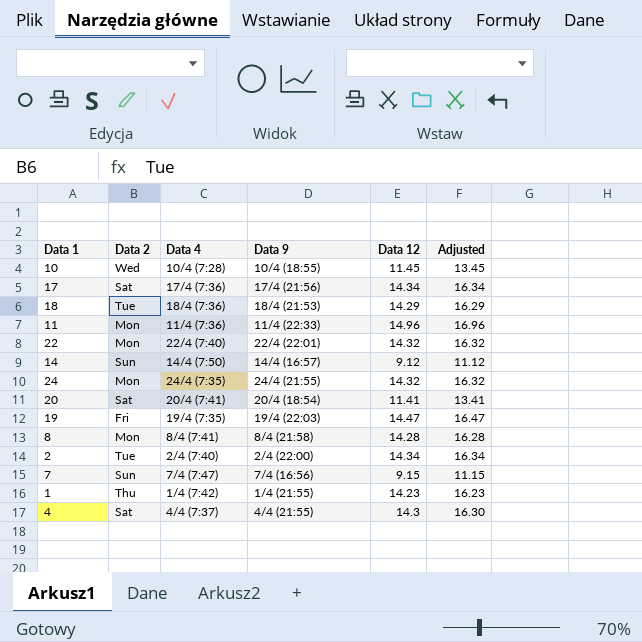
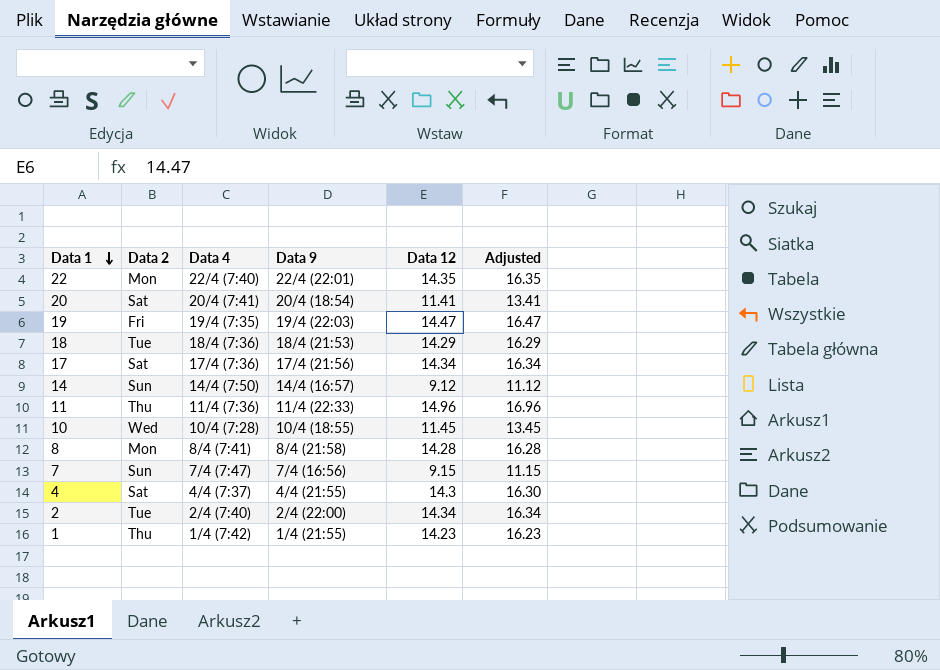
row order: none -> Data 1 descending
row 24: Mon | 24/4 (7:35) | 24/4 (21:55) | 14.32 | 16.32 -> none
22 | Data 12: 14.32 -> 14.35
22 | Adjusted: 16.32 -> 16.35
11 | Data 2: Mon -> Thu

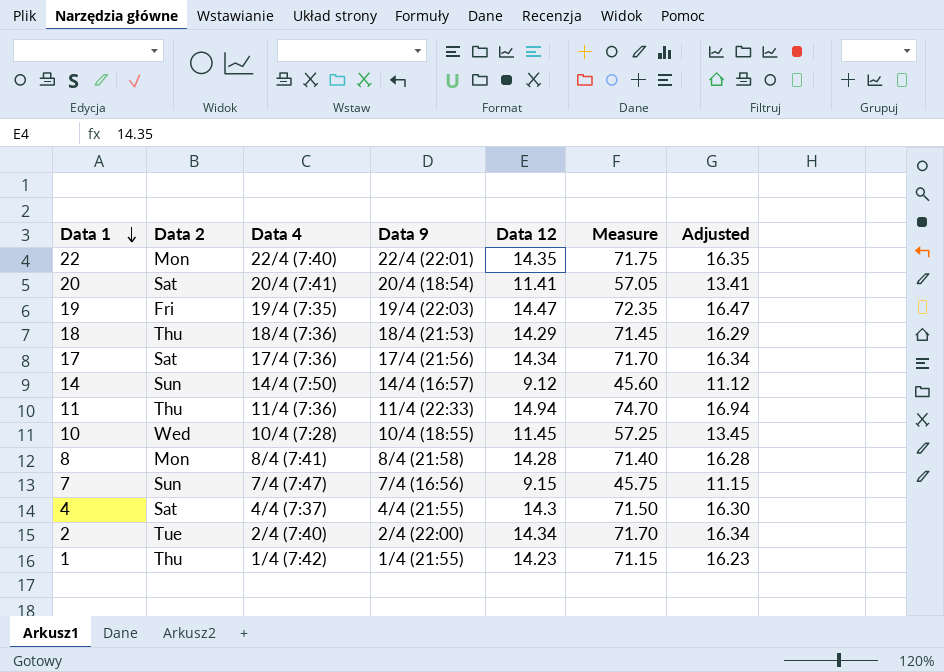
column Measure | formula: none -> [Data 12] * 5
18 | Data 2: Tue -> Thu
11 | Data 12: 14.96 -> 14.94
11 | Adjusted: 16.96 -> 16.94

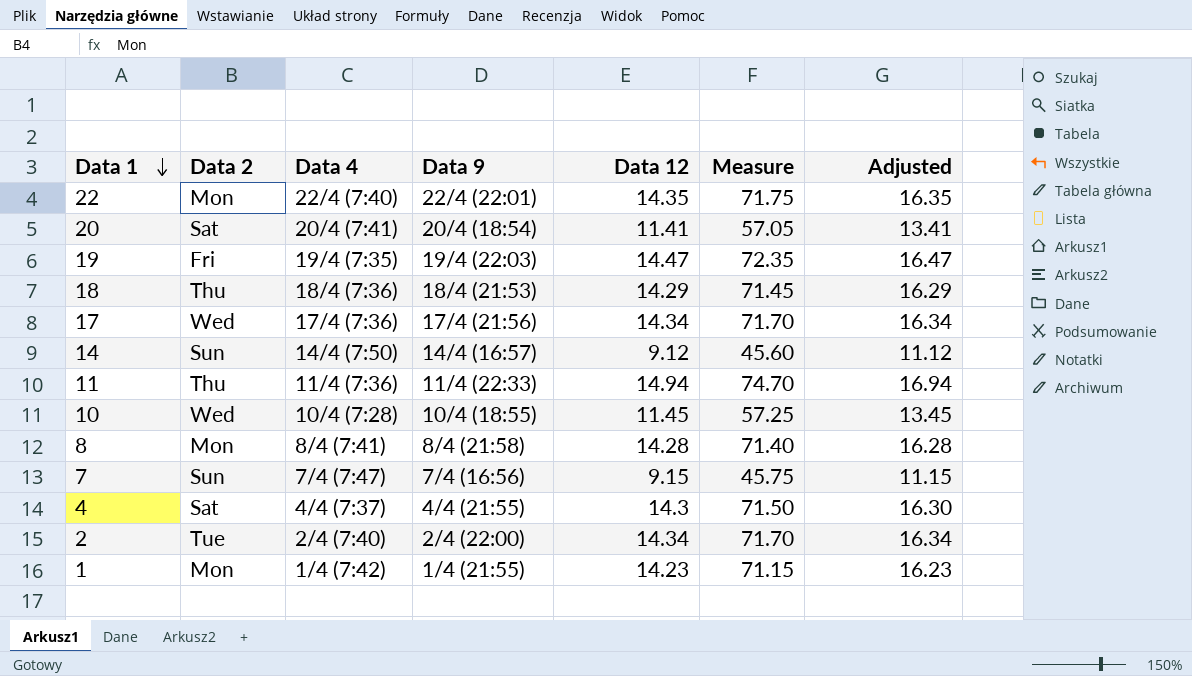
17 | Data 2: Sat -> Wed
1 | Data 2: Thu -> Mon

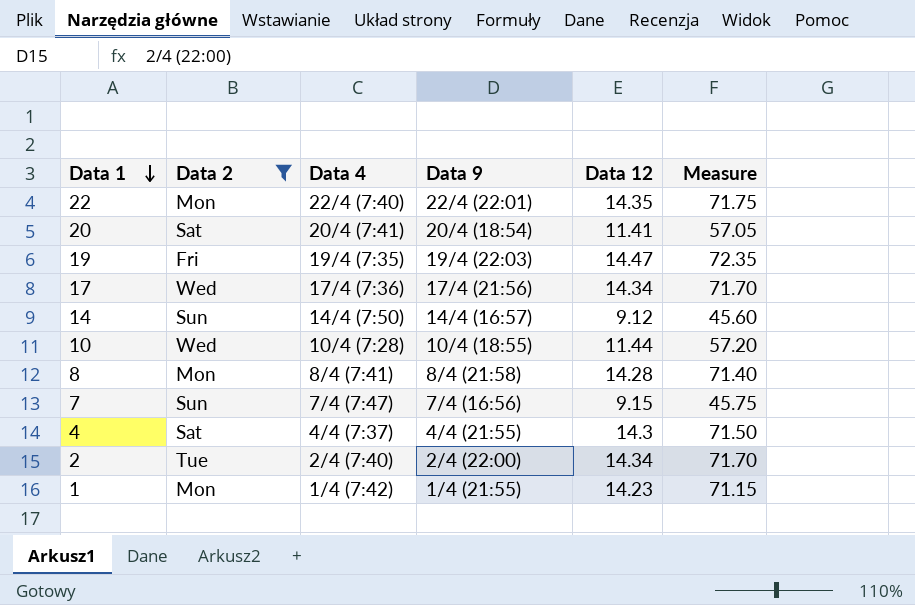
filter: none -> Data 2 != Thu
column Adjusted | formula: [Data 12] + 2 -> none
10 | Data 12: 11.45 -> 11.44
10 | Measure: 57.25 -> 57.20

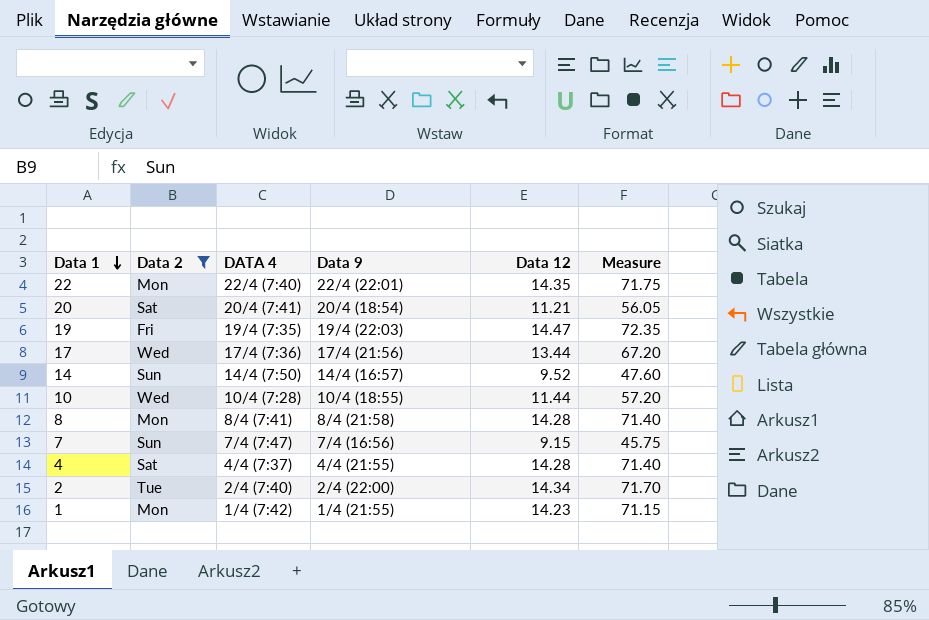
column name: Data 4 -> DATA 4
20 | Data 12: 11.41 -> 11.21
20 | Measure: 57.05 -> 56.05
17 | Data 12: 14.34 -> 13.44
17 | Measure: 71.70 -> 67.20
14 | Data 12: 9.12 -> 9.52
14 | Measure: 45.60 -> 47.60
4 | Data 12: 14.3 -> 14.28
4 | Measure: 71.50 -> 71.40

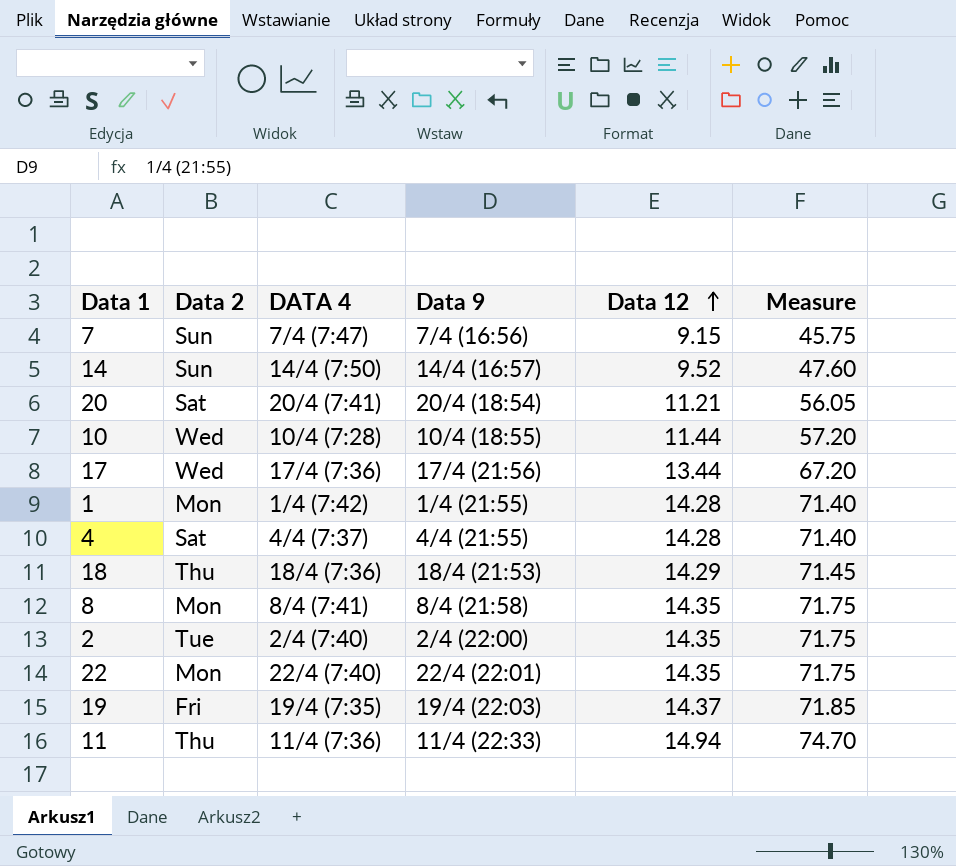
filter: Data 2 != Thu -> none
row order: Data 1 descending -> Data 12 ascending
1 | Data 12: 14.23 -> 14.28
1 | Measure: 71.15 -> 71.40
8 | Data 12: 14.28 -> 14.35
8 | Measure: 71.40 -> 71.75
2 | Data 12: 14.34 -> 14.35
2 | Measure: 71.70 -> 71.75
19 | Data 12: 14.47 -> 14.37
19 | Measure: 72.35 -> 71.85

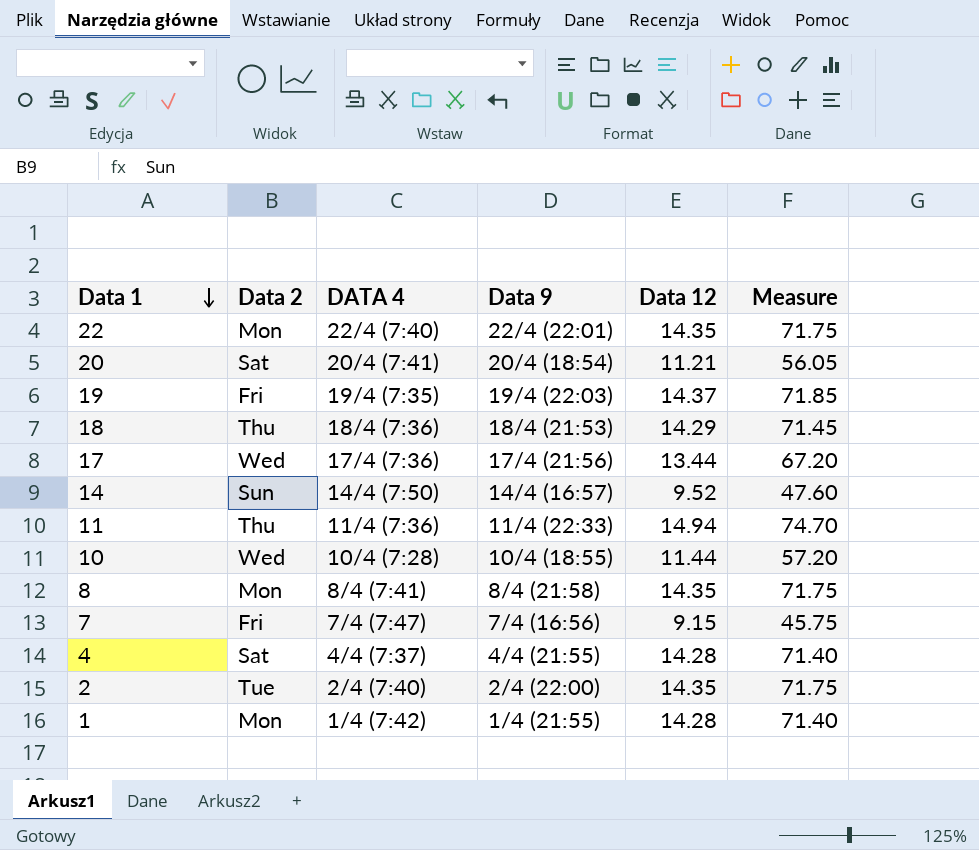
row order: Data 12 ascending -> Data 1 descending
7 | Data 2: Sun -> Fri

